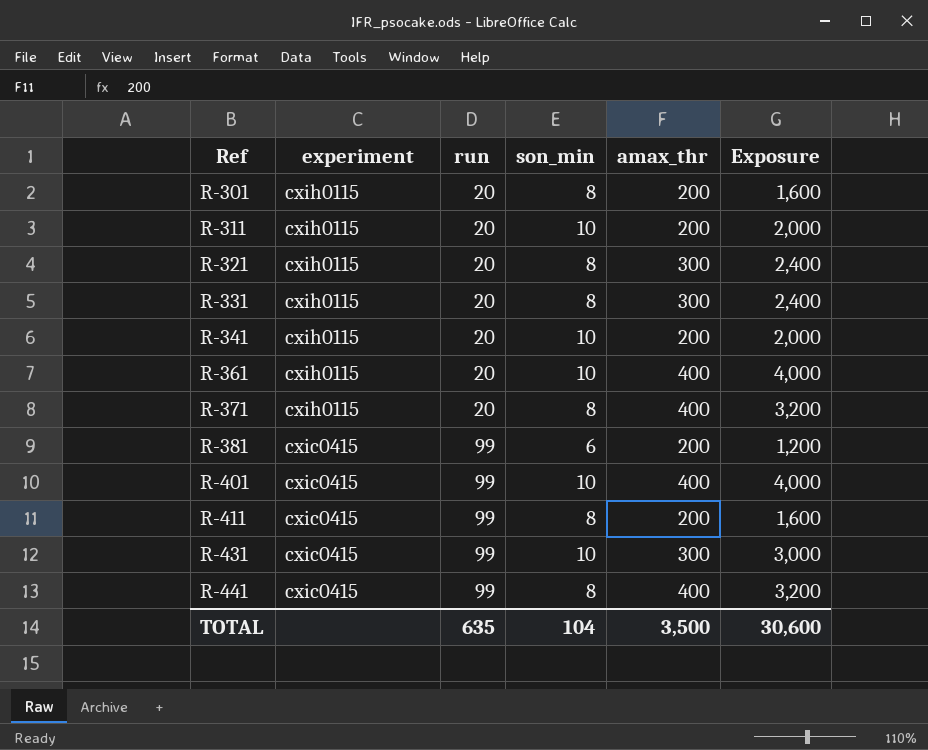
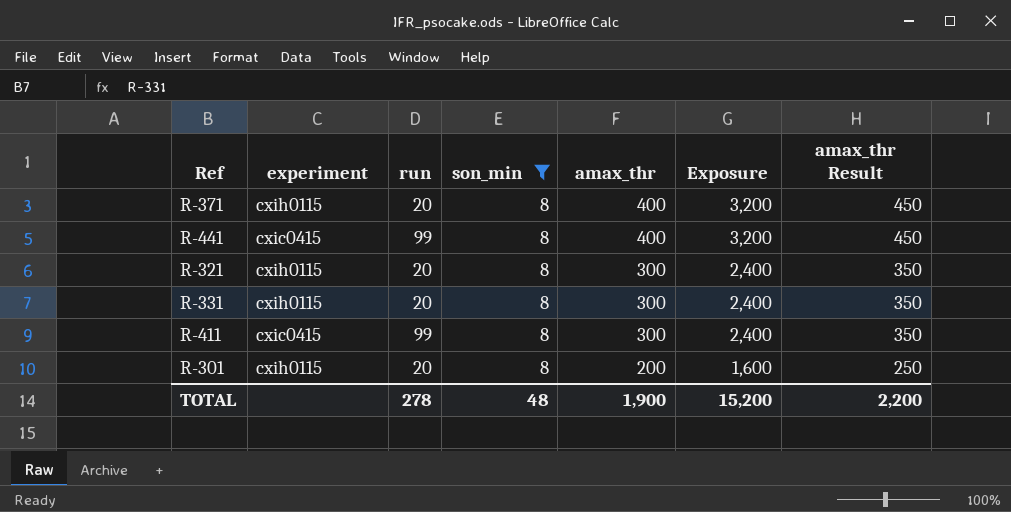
filter: none -> son_min = 8
row order: Ref ascending -> amax_thr descending
column amax_thr Result | formula: none -> [amax_thr] + 50
R-411 | amax_thr: 200 -> 300
R-411 | Exposure: 1,600 -> 2,400
TOTAL | run: 635 -> 278
TOTAL | son_min: 104 -> 48
TOTAL | amax_thr: 3,500 -> 1,900
TOTAL | Exposure: 30,600 -> 15,200

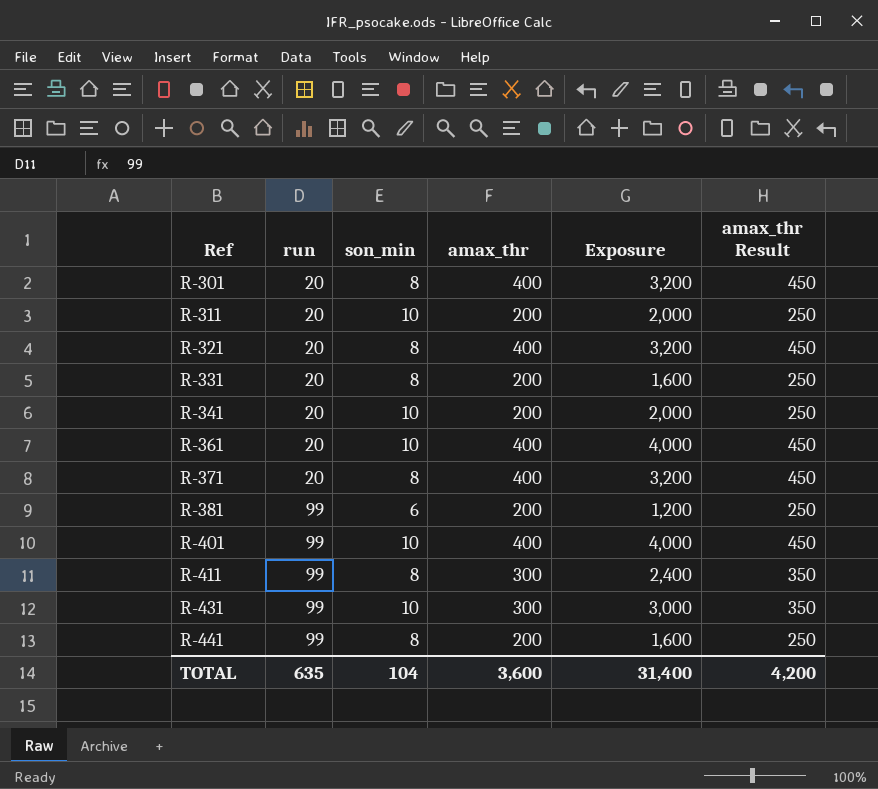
filter: son_min = 8 -> none
row order: amax_thr descending -> Ref ascending
column experiment | position: 2 -> none
R-301 | amax_thr: 200 -> 400
R-301 | Exposure: 1,600 -> 3,200
R-301 | amax_thr Result: 250 -> 450
R-321 | amax_thr: 300 -> 400
R-321 | Exposure: 2,400 -> 3,200
R-321 | amax_thr Result: 350 -> 450
R-331 | amax_thr: 300 -> 200
R-331 | Exposure: 2,400 -> 1,600
R-331 | amax_thr Result: 350 -> 250
R-441 | amax_thr: 400 -> 200
R-441 | Exposure: 3,200 -> 1,600
R-441 | amax_thr Result: 450 -> 250
TOTAL | run: 278 -> 635
TOTAL | son_min: 48 -> 104
TOTAL | amax_thr: 1,900 -> 3,600
TOTAL | Exposure: 15,200 -> 31,400
TOTAL | amax_thr Result: 2,200 -> 4,200

